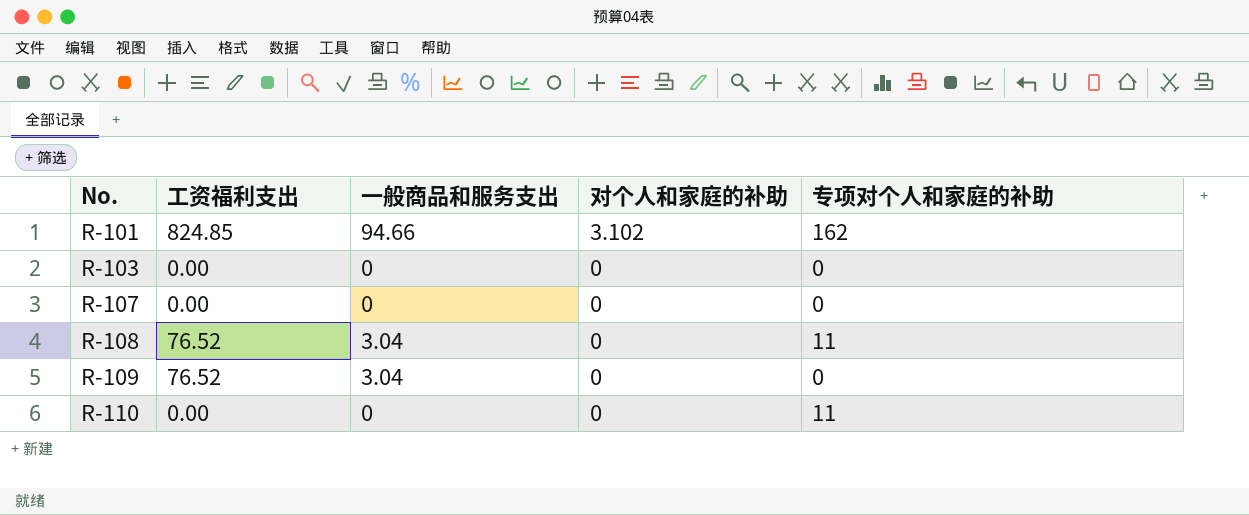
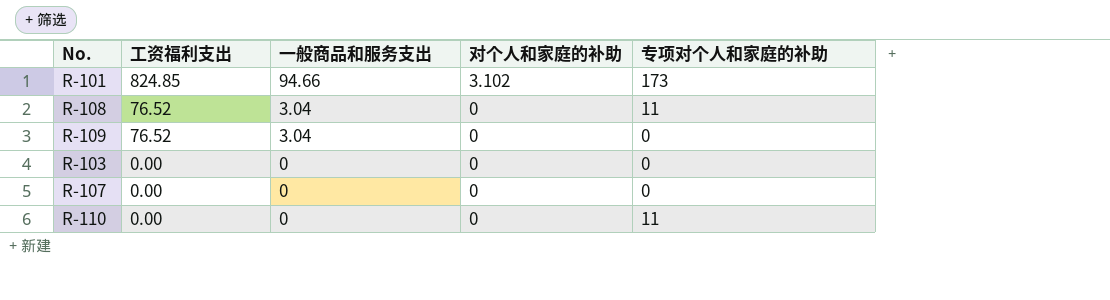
row order: No. ascending -> 工资福利支出 descending
R-101 | 专项对个人和家庭的补助: 162 -> 173

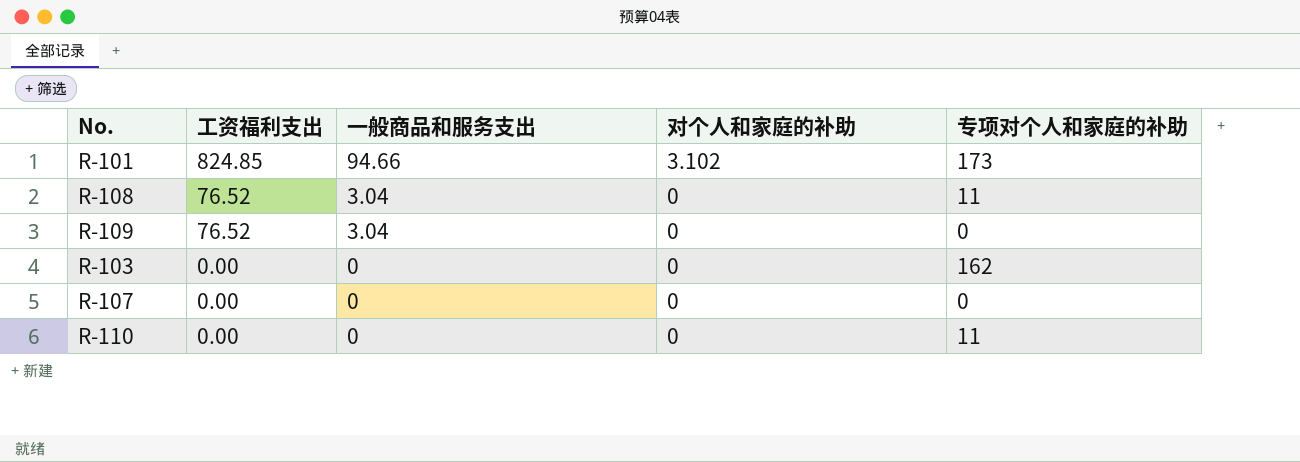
R-103 | 专项对个人和家庭的补助: 0 -> 162

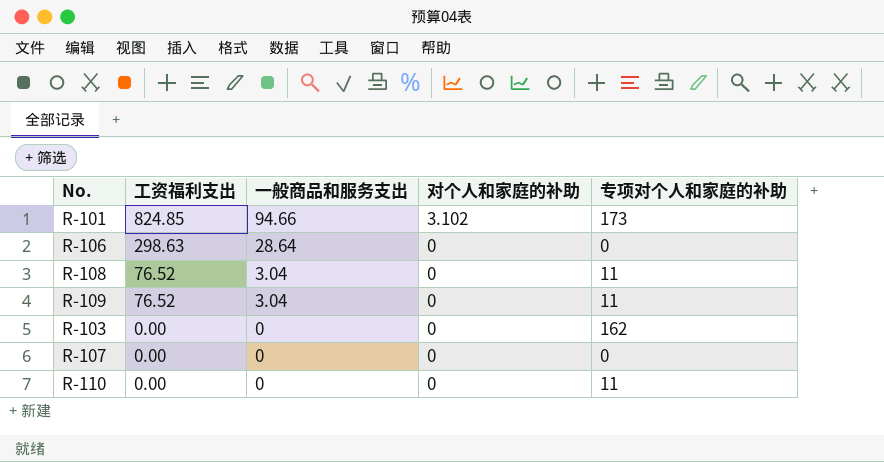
row R-106: none -> 298.63 | 28.64 | 0 | 0
R-109 | 专项对个人和家庭的补助: 0 -> 11

